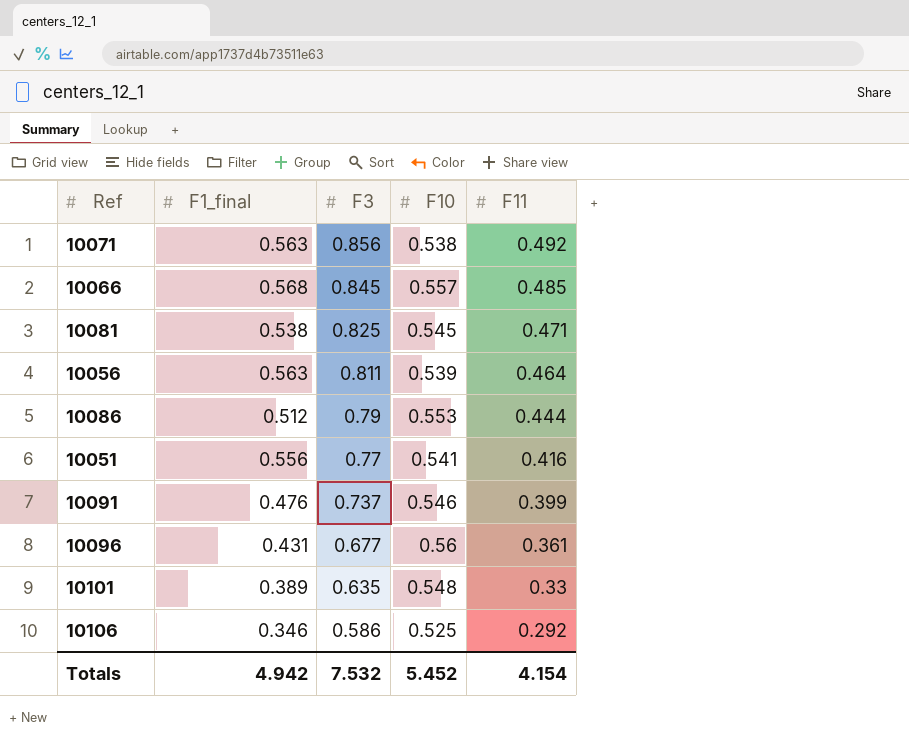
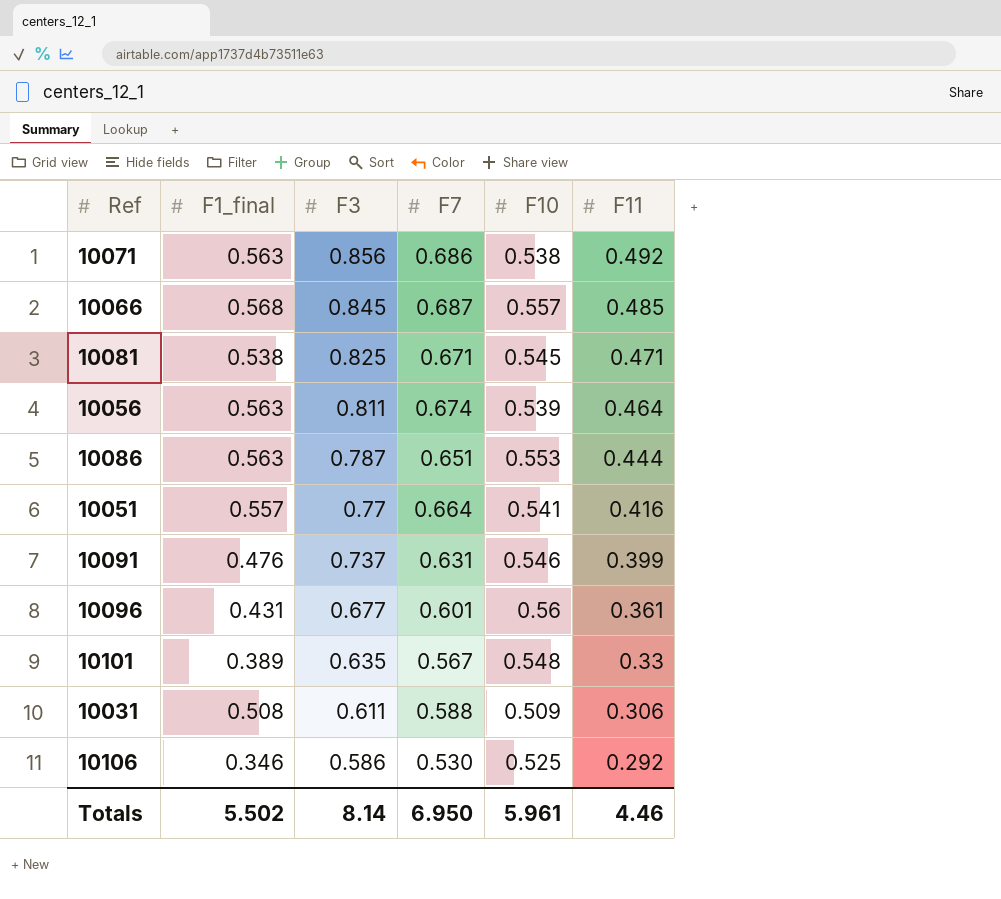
column F7 | position: none -> 4
10086 | F1_final: 0.512 -> 0.563
10086 | F3: 0.79 -> 0.787
10051 | F1_final: 0.556 -> 0.557
row 10031: none -> 0.508 | 0.611 | 0.588 | 0.509 | 0.306
Totals | F1_final: 4.942 -> 5.502
Totals | F3: 7.532 -> 8.14
Totals | F10: 5.452 -> 5.961
Totals | F11: 4.154 -> 4.46

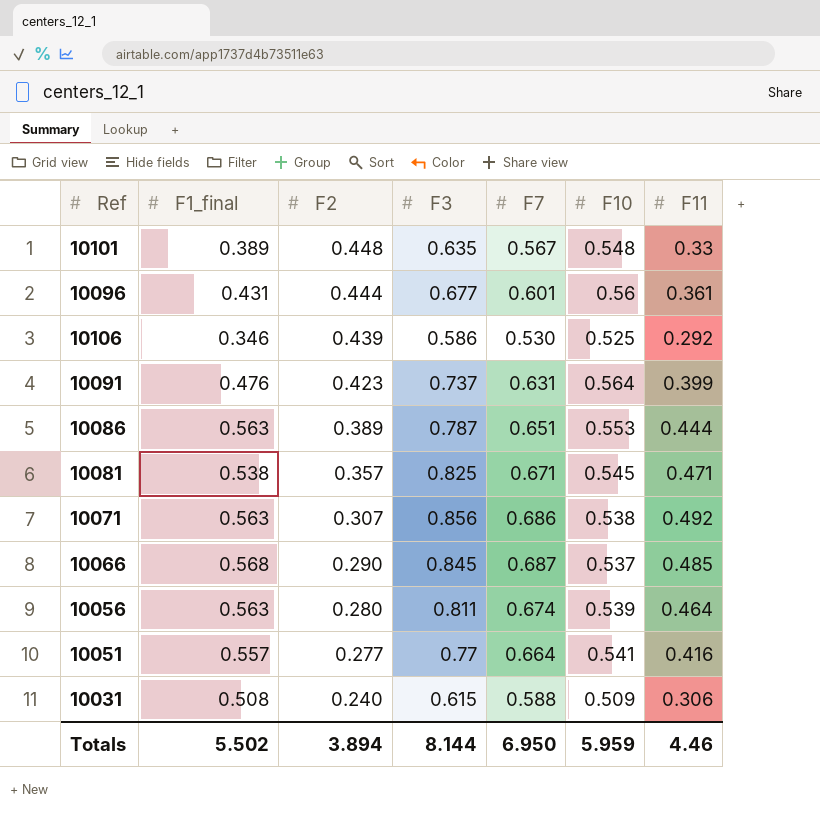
row order: F3 descending -> F2 descending
column F2 | position: none -> 3
10091 | F10: 0.546 -> 0.564
10066 | F10: 0.557 -> 0.537
10031 | F3: 0.611 -> 0.615
Totals | F3: 8.14 -> 8.144
Totals | F10: 5.961 -> 5.959

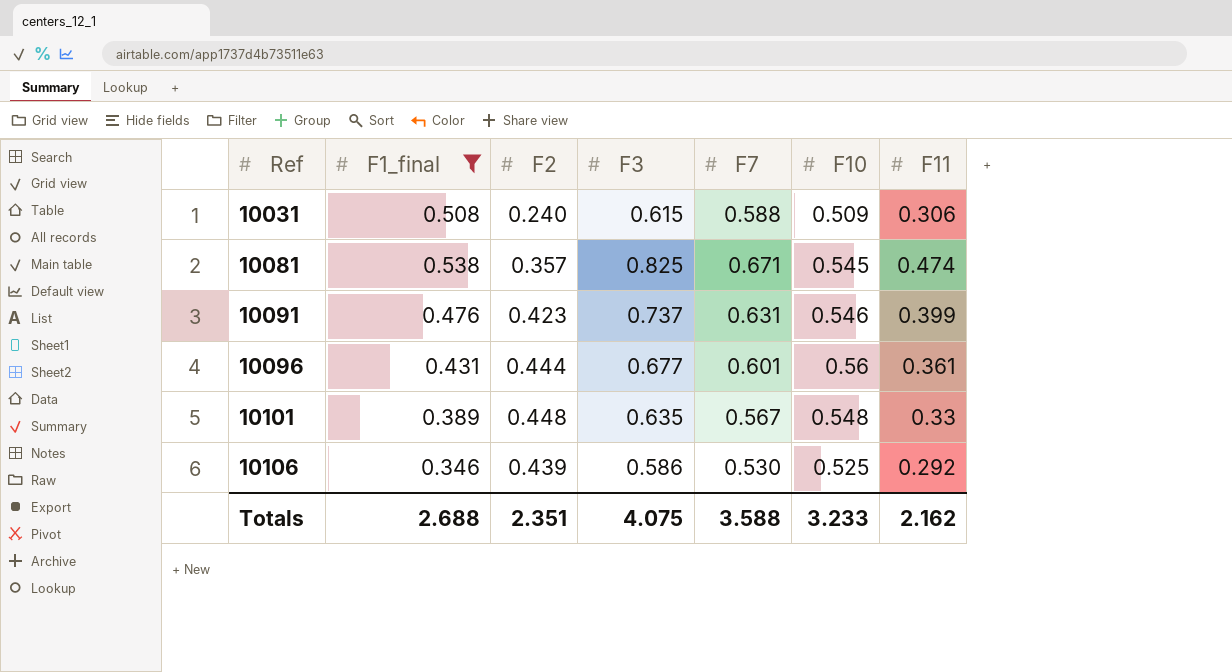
filter: none -> F1_final <= 0.538
row order: F2 descending -> Ref ascending
10081 | F11: 0.471 -> 0.474
10091 | F10: 0.564 -> 0.546
Totals | F1_final: 5.502 -> 2.688
Totals | F2: 3.894 -> 2.351
Totals | F3: 8.144 -> 4.075
Totals | F7: 6.950 -> 3.588
Totals | F10: 5.959 -> 3.233
Totals | F11: 4.46 -> 2.162

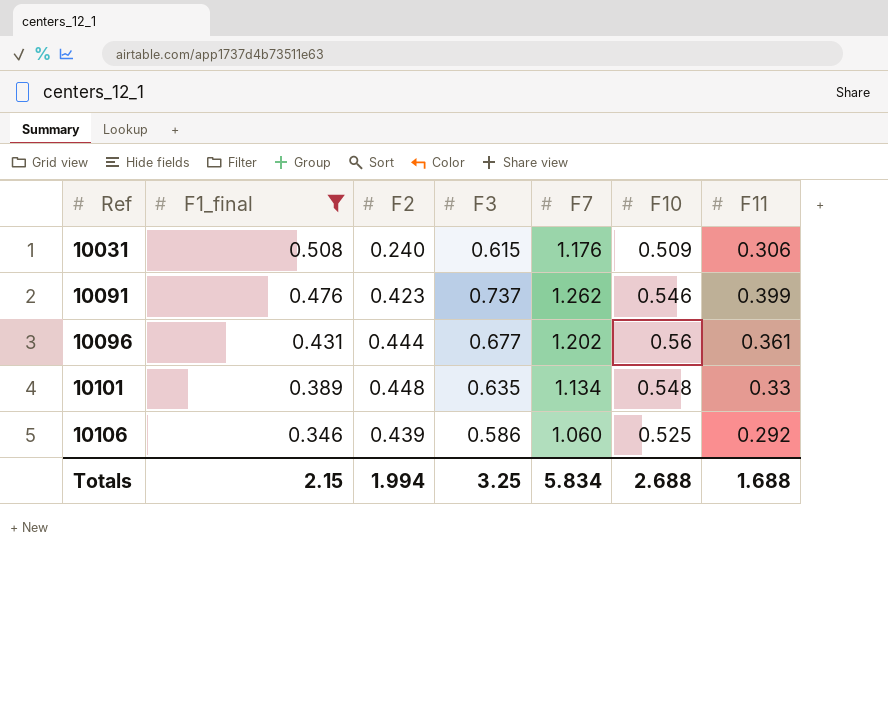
row 10081: 0.538 | 0.357 | 0.825 | 0.671 | 0.545 | 0.474 -> none
10031 | F7: 0.588 -> 1.176
10091 | F7: 0.631 -> 1.262
10096 | F7: 0.601 -> 1.202
10101 | F7: 0.567 -> 1.134
10106 | F7: 0.530 -> 1.060
Totals | F1_final: 2.688 -> 2.15
Totals | F2: 2.351 -> 1.994
Totals | F3: 4.075 -> 3.25
Totals | F7: 3.588 -> 5.834
Totals | F10: 3.233 -> 2.688
Totals | F11: 2.162 -> 1.688

